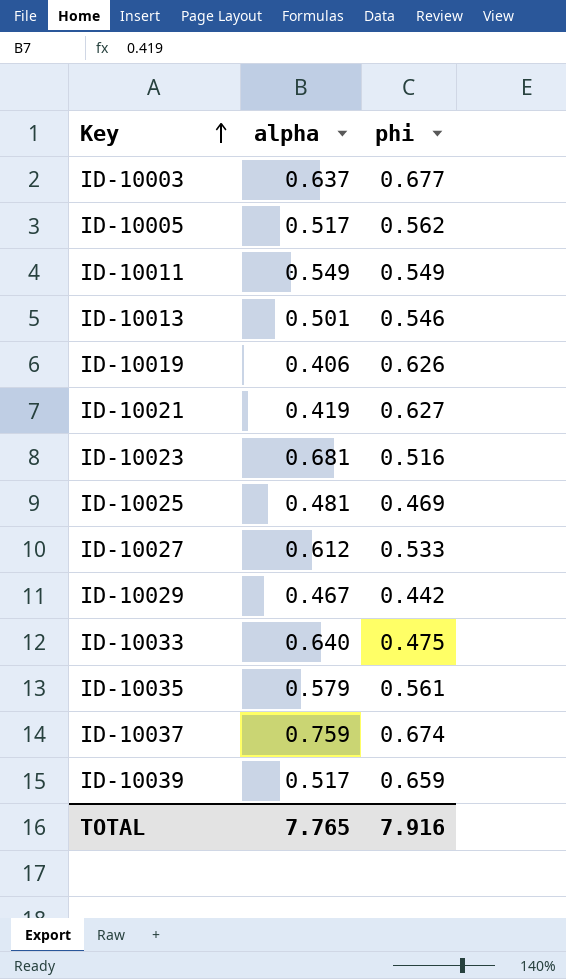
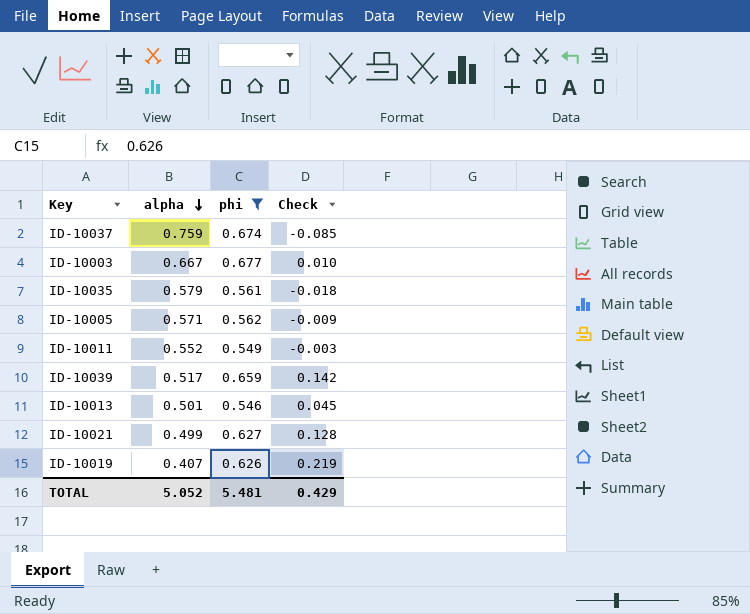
filter: none -> phi >= 0.546
row order: Key ascending -> alpha descending
column Check | formula: none -> [phi] - [alpha]
ID-10003 | alpha: 0.637 -> 0.667
ID-10005 | alpha: 0.517 -> 0.571
ID-10011 | alpha: 0.549 -> 0.552
ID-10021 | alpha: 0.419 -> 0.499
ID-10019 | alpha: 0.406 -> 0.407
TOTAL | alpha: 7.765 -> 5.052
TOTAL | phi: 7.916 -> 5.481

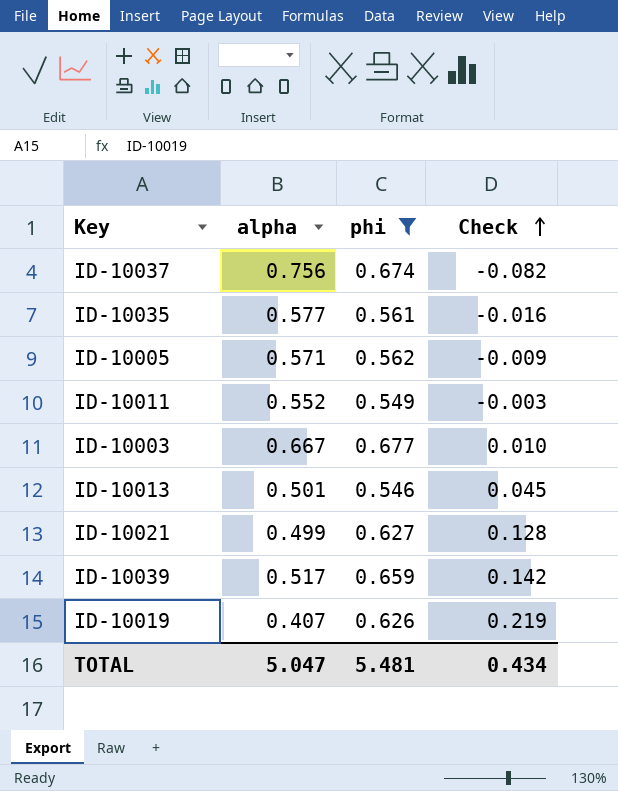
row order: alpha descending -> Check ascending
ID-10037 | alpha: 0.759 -> 0.756
ID-10037 | Check: -0.085 -> -0.082
ID-10035 | alpha: 0.579 -> 0.577
ID-10035 | Check: -0.018 -> -0.016
TOTAL | alpha: 5.052 -> 5.047
TOTAL | Check: 0.429 -> 0.434

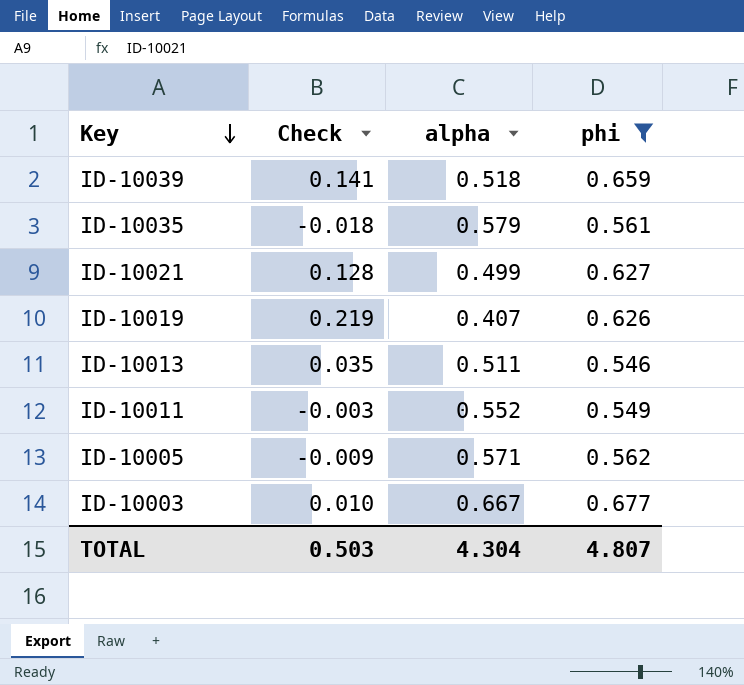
row order: Check ascending -> Key descending
column Check | position: 4 -> 2
row ID-10037: 0.756 | 0.674 | -0.082 -> none
ID-10039 | Check: 0.142 -> 0.141
ID-10039 | alpha: 0.517 -> 0.518
ID-10035 | Check: -0.016 -> -0.018
ID-10035 | alpha: 0.577 -> 0.579
ID-10013 | Check: 0.045 -> 0.035
ID-10013 | alpha: 0.501 -> 0.511
TOTAL | Check: 0.434 -> 0.503
TOTAL | alpha: 5.047 -> 4.304
TOTAL | phi: 5.481 -> 4.807

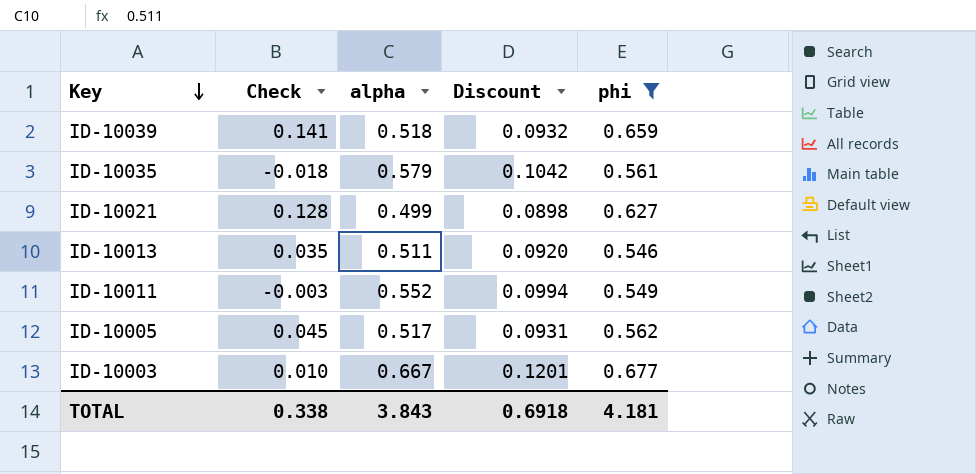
column Discount | formula: none -> [alpha] * 0.18
row ID-10019: 0.219 | 0.407 | 0.626 -> none
ID-10005 | Check: -0.009 -> 0.045
ID-10005 | alpha: 0.571 -> 0.517
TOTAL | Check: 0.503 -> 0.338
TOTAL | alpha: 4.304 -> 3.843
TOTAL | phi: 4.807 -> 4.181

